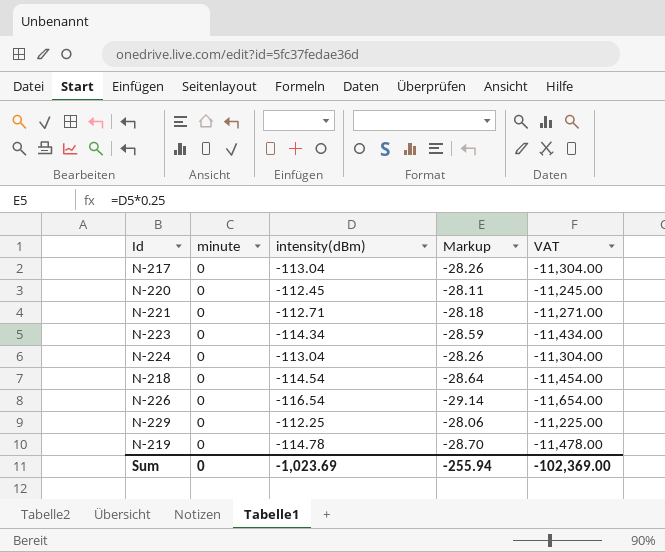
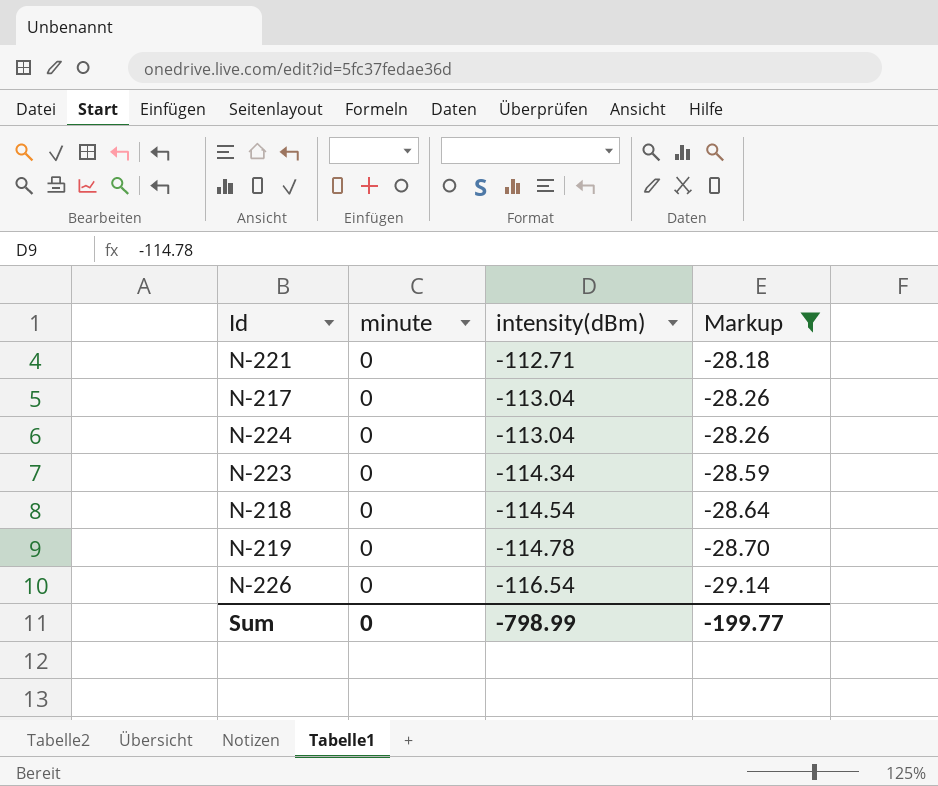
filter: none -> Markup <= -28.18
row order: none -> intensity(dBm) descending
column VAT | formula: [intensity(dBm)] * 100 -> none
Sum | intensity(dBm): -1,023.69 -> -798.99
Sum | Markup: -255.94 -> -199.77

